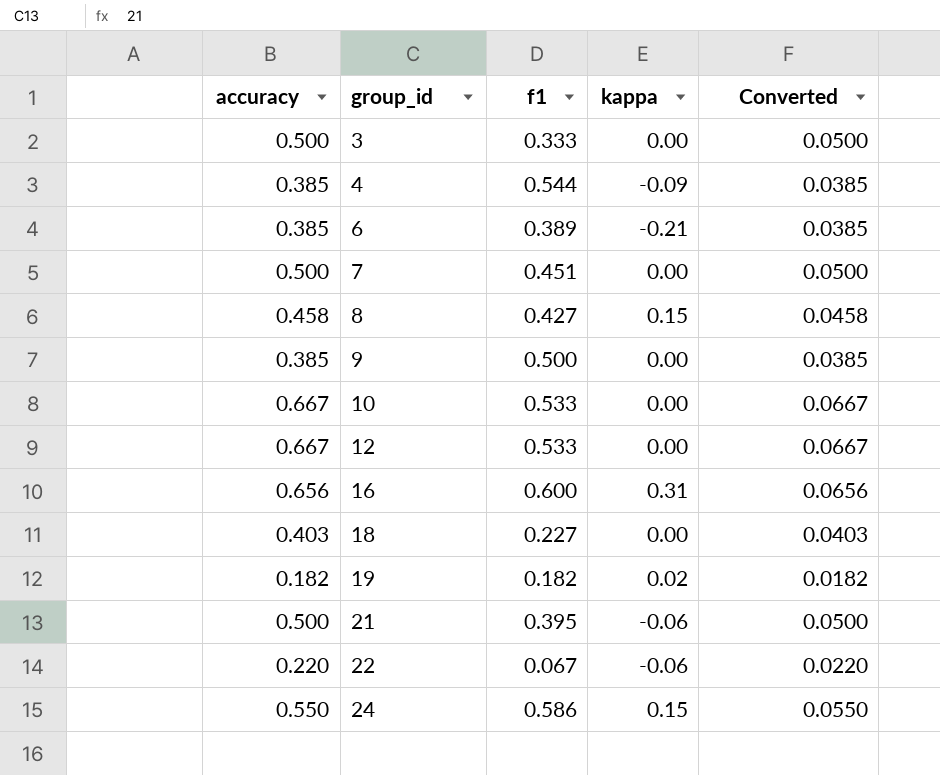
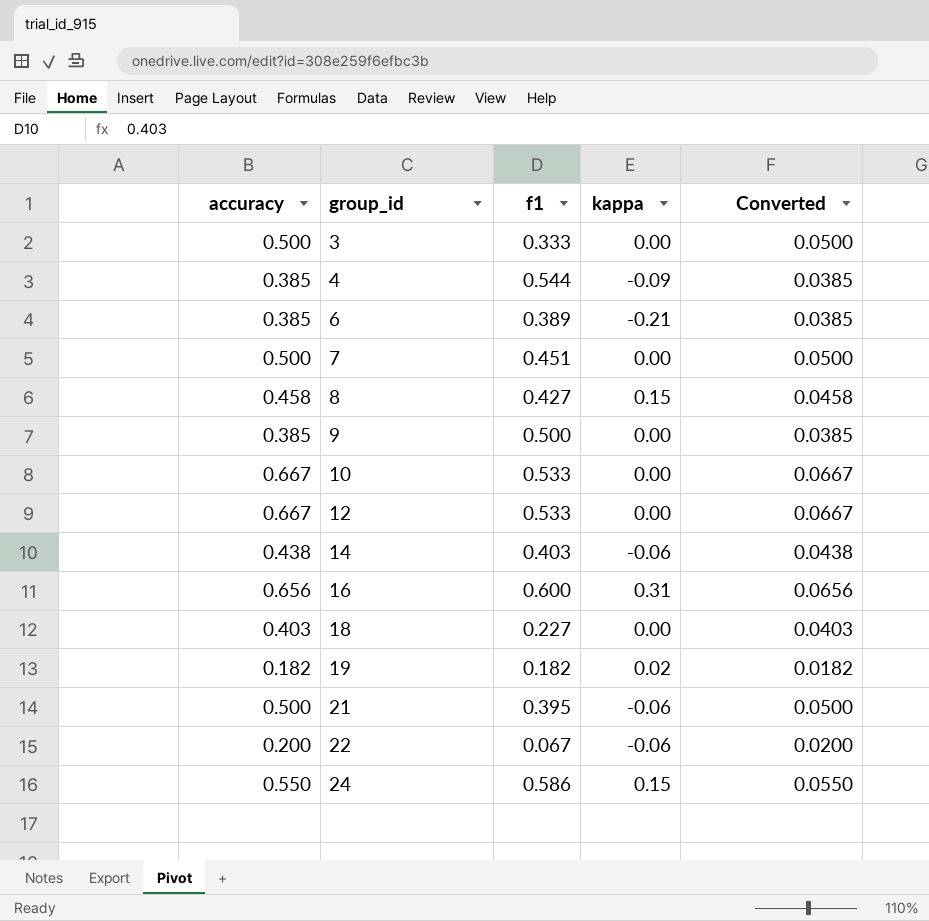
row 14: none -> 0.438 | 0.403 | -0.06 | 0.0438
22 | accuracy: 0.220 -> 0.200
22 | Converted: 0.0220 -> 0.0200

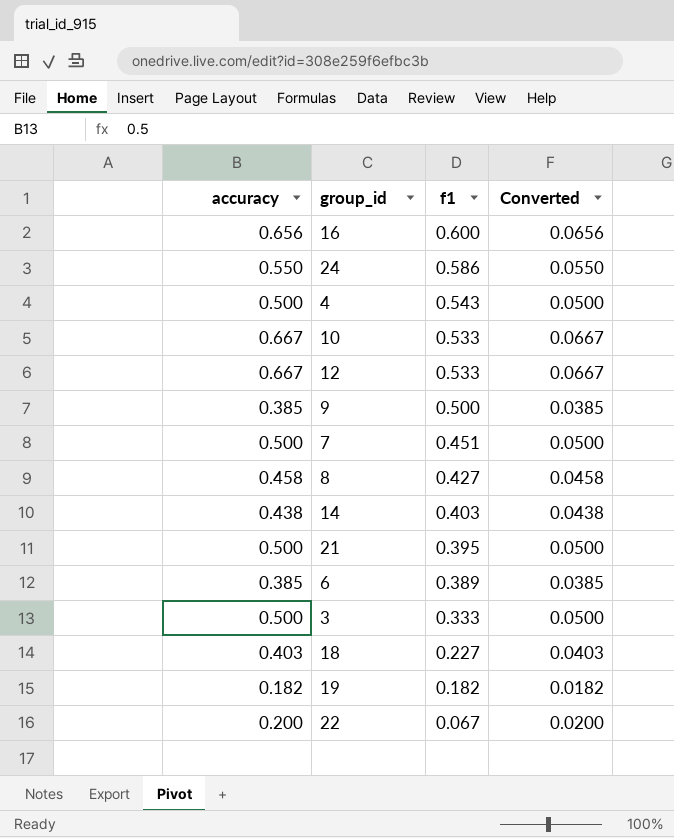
row order: group_id ascending -> f1 descending
column kappa | position: 4 -> none
4 | accuracy: 0.385 -> 0.500
4 | f1: 0.544 -> 0.543
4 | Converted: 0.0385 -> 0.0500

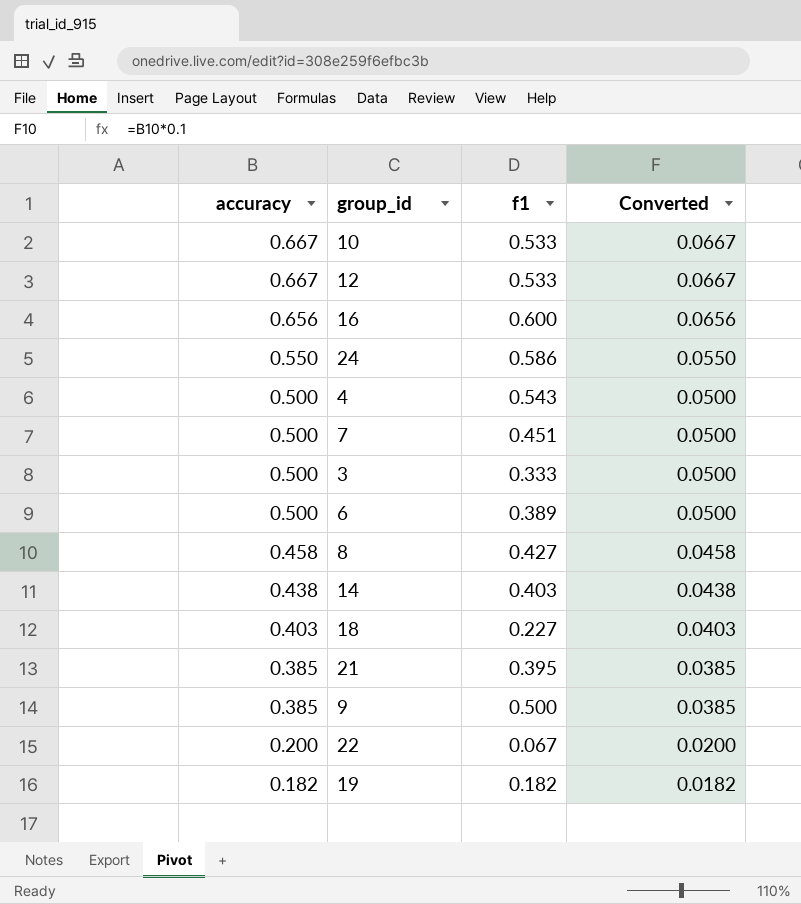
row order: f1 descending -> accuracy descending
6 | accuracy: 0.385 -> 0.500
6 | Converted: 0.0385 -> 0.0500
21 | accuracy: 0.500 -> 0.385
21 | Converted: 0.0500 -> 0.0385

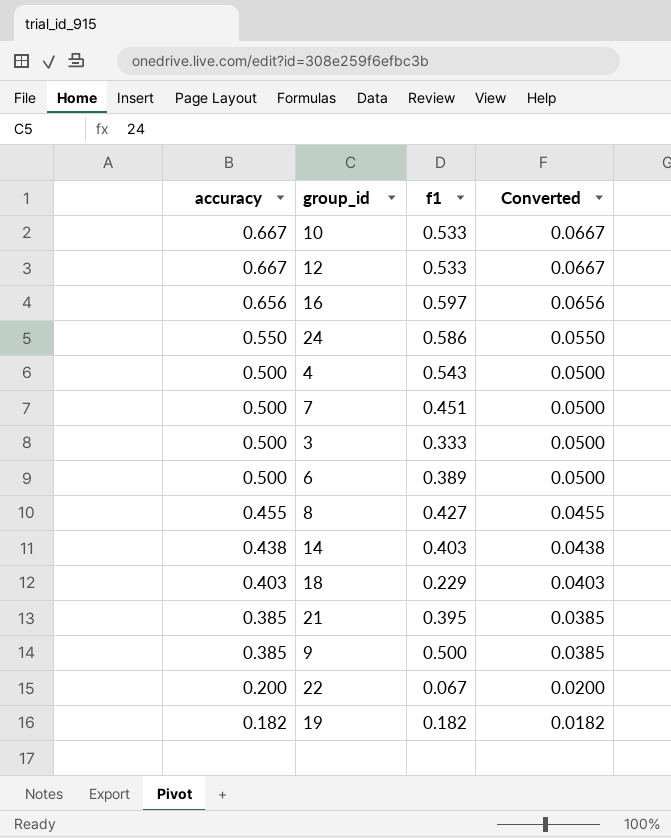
16 | f1: 0.600 -> 0.597
8 | accuracy: 0.458 -> 0.455
8 | Converted: 0.0458 -> 0.0455
18 | f1: 0.227 -> 0.229

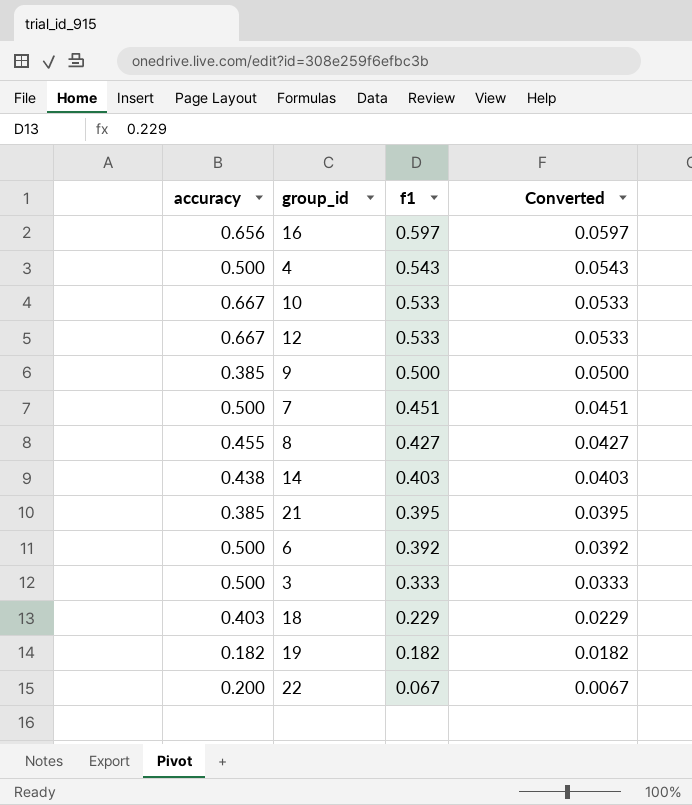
row order: accuracy descending -> f1 descending
column Converted | formula: [accuracy] * 0.1 -> [f1] * 0.1
row 24: 0.550 | 0.586 | 0.0550 -> none
6 | f1: 0.389 -> 0.392

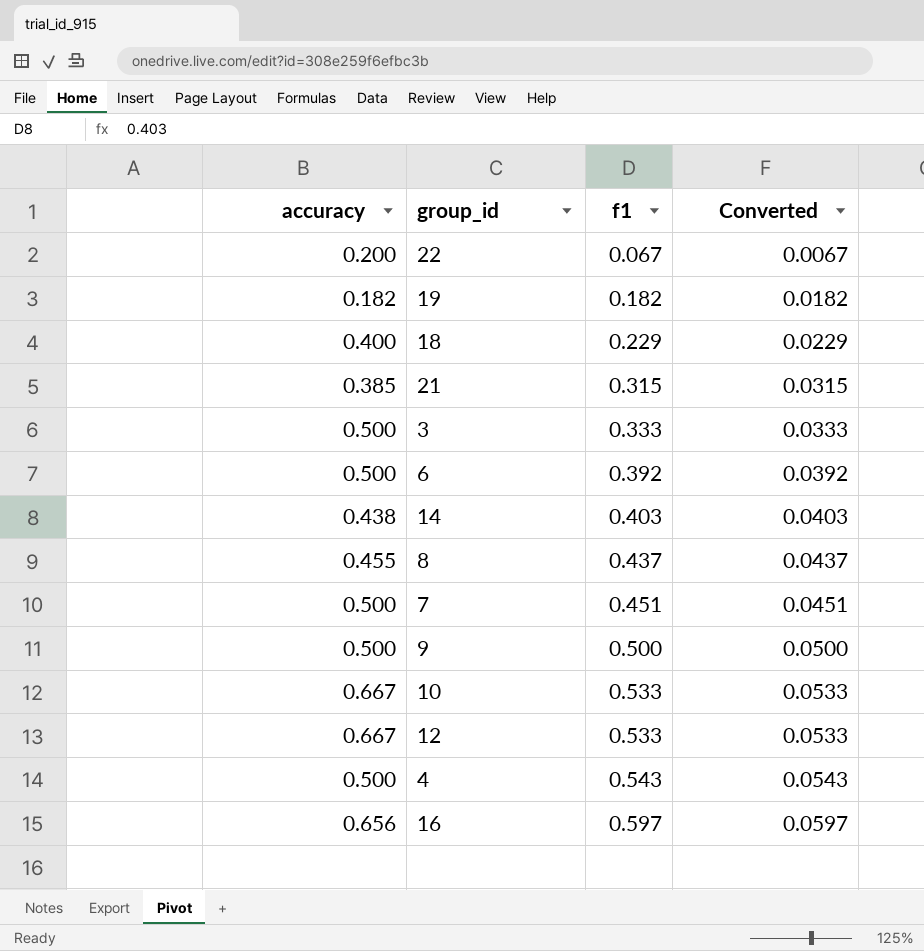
row order: f1 descending -> f1 ascending
18 | accuracy: 0.403 -> 0.400
21 | f1: 0.395 -> 0.315
21 | Converted: 0.0395 -> 0.0315
8 | f1: 0.427 -> 0.437
8 | Converted: 0.0427 -> 0.0437
9 | accuracy: 0.385 -> 0.500

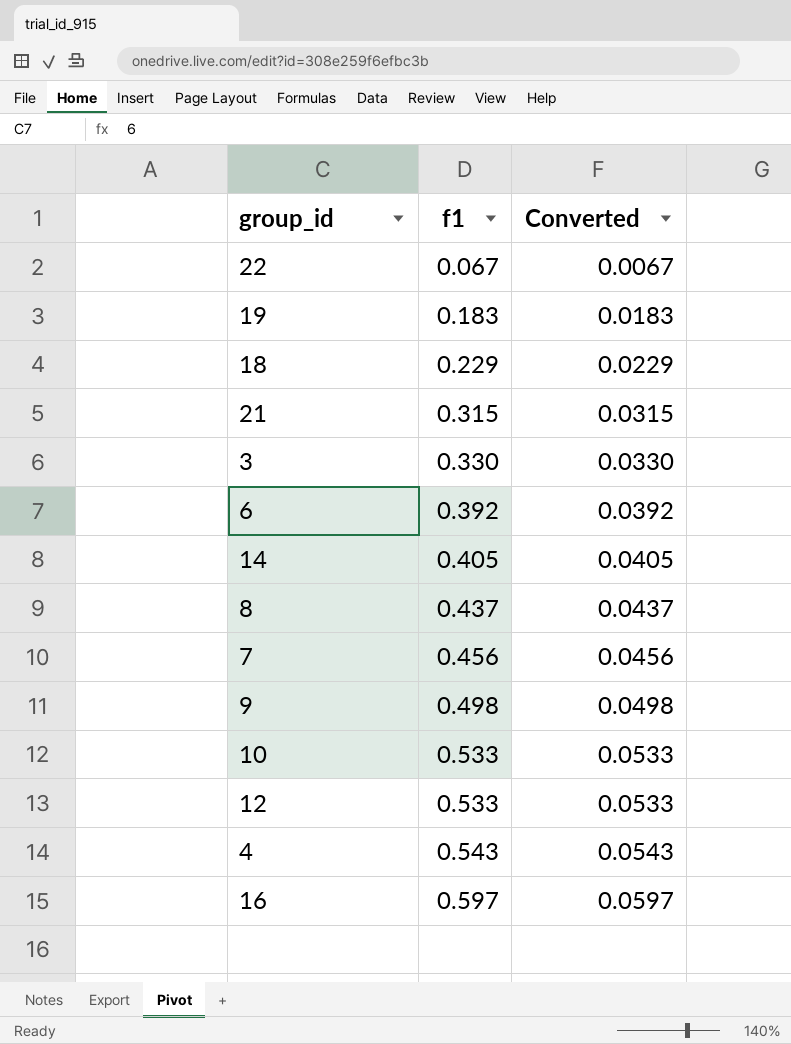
column accuracy | position: 1 -> none
19 | f1: 0.182 -> 0.183
19 | Converted: 0.0182 -> 0.0183
3 | f1: 0.333 -> 0.330
3 | Converted: 0.0333 -> 0.0330
14 | f1: 0.403 -> 0.405
14 | Converted: 0.0403 -> 0.0405
7 | f1: 0.451 -> 0.456
7 | Converted: 0.0451 -> 0.0456
9 | f1: 0.500 -> 0.498
9 | Converted: 0.0500 -> 0.0498

